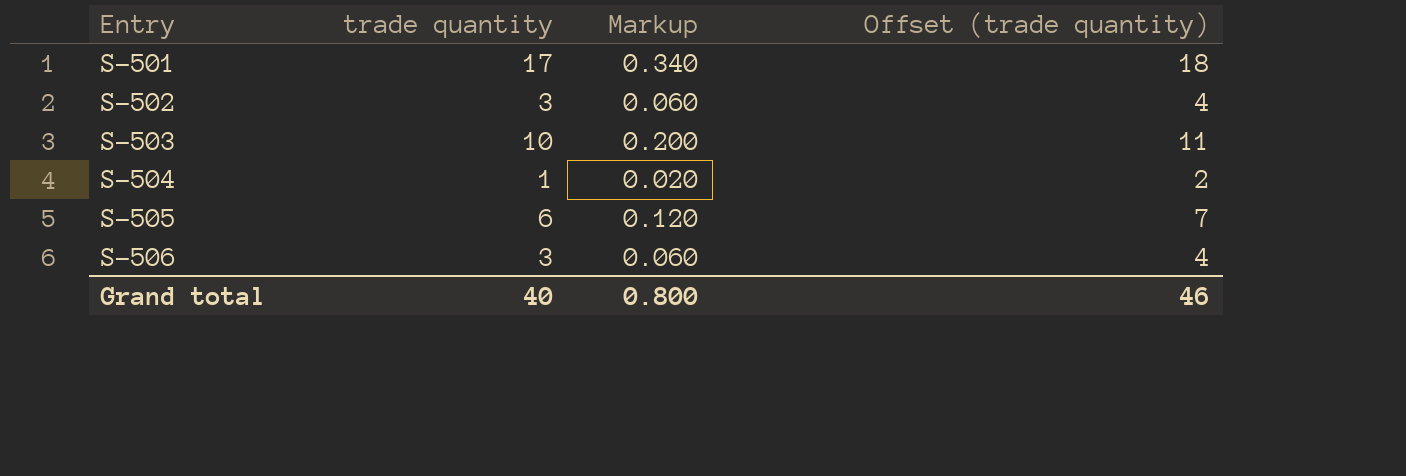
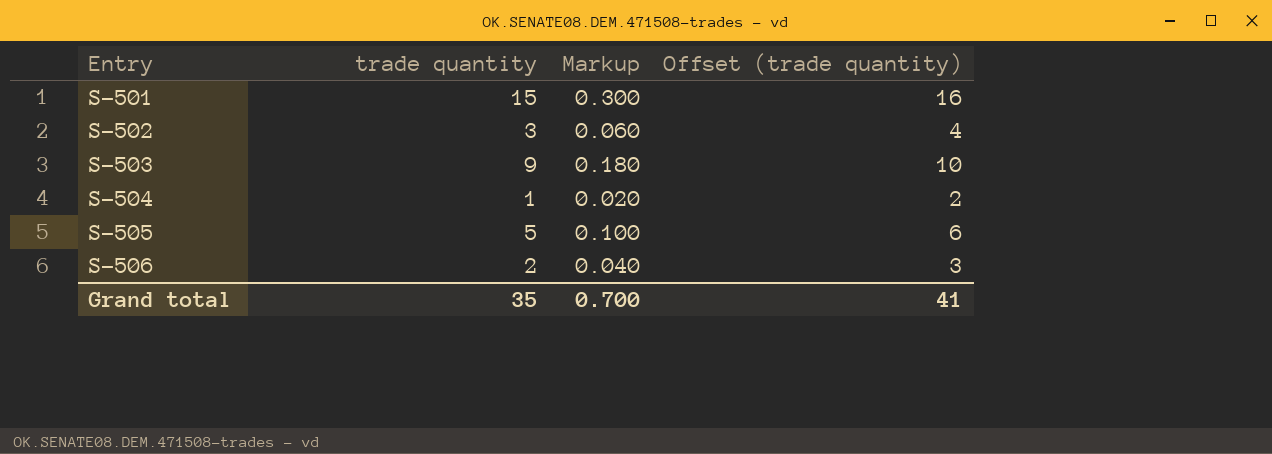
S-501 | trade quantity: 17 -> 15
S-501 | Markup: 0.340 -> 0.300
S-501 | Offset (trade quantity): 18 -> 16
S-503 | trade quantity: 10 -> 9
S-503 | Markup: 0.200 -> 0.180
S-503 | Offset (trade quantity): 11 -> 10
S-505 | trade quantity: 6 -> 5
S-505 | Markup: 0.120 -> 0.100
S-505 | Offset (trade quantity): 7 -> 6
S-506 | trade quantity: 3 -> 2
S-506 | Markup: 0.060 -> 0.040
S-506 | Offset (trade quantity): 4 -> 3
Grand total | trade quantity: 40 -> 35
Grand total | Markup: 0.800 -> 0.700
Grand total | Offset (trade quantity): 46 -> 41

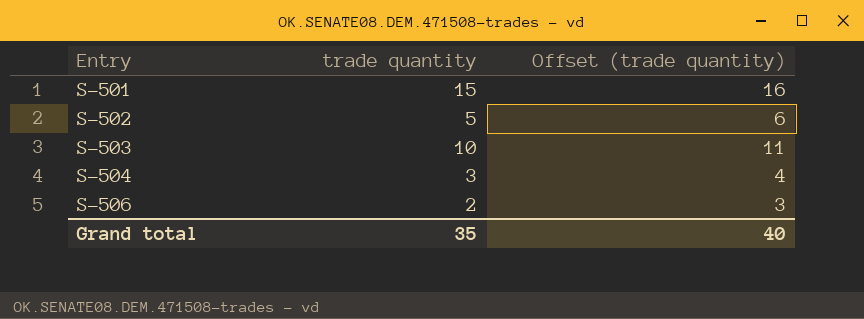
column Markup | formula: [trade quantity] * 0.02 -> none
row S-505: 5 | 0.100 | 6 -> none
S-502 | trade quantity: 3 -> 5
S-502 | Offset (trade quantity): 4 -> 6
S-503 | trade quantity: 9 -> 10
S-503 | Offset (trade quantity): 10 -> 11
S-504 | trade quantity: 1 -> 3
S-504 | Offset (trade quantity): 2 -> 4
Grand total | Offset (trade quantity): 41 -> 40

